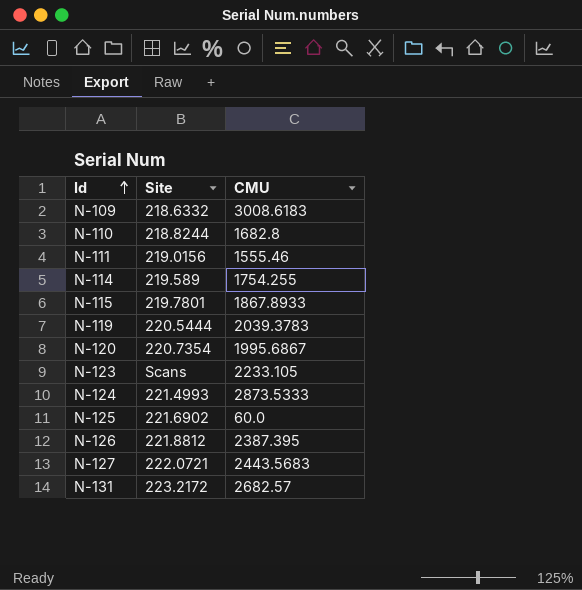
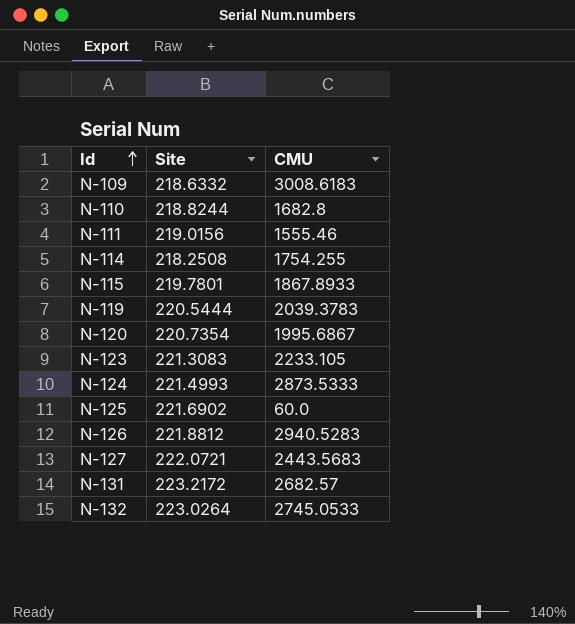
N-114 | Site: 219.589 -> 218.2508
N-123 | Site: Scans -> 221.3083
N-126 | CMU: 2387.395 -> 2940.5283
row N-132: none -> 223.0264 | 2745.0533

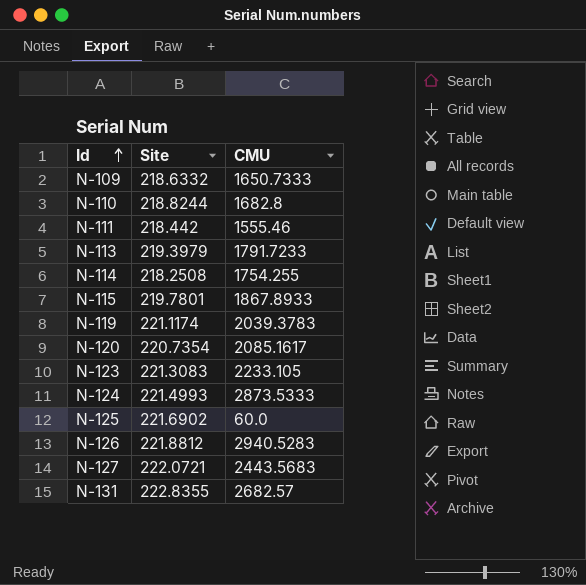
row N-132: 223.0264 | 2745.0533 -> none
N-109 | CMU: 3008.6183 -> 1650.7333
N-111 | Site: 219.0156 -> 218.442
row N-113: none -> 219.3979 | 1791.7233
N-119 | Site: 220.5444 -> 221.1174
N-120 | CMU: 1995.6867 -> 2085.1617
N-131 | Site: 223.2172 -> 222.8355

